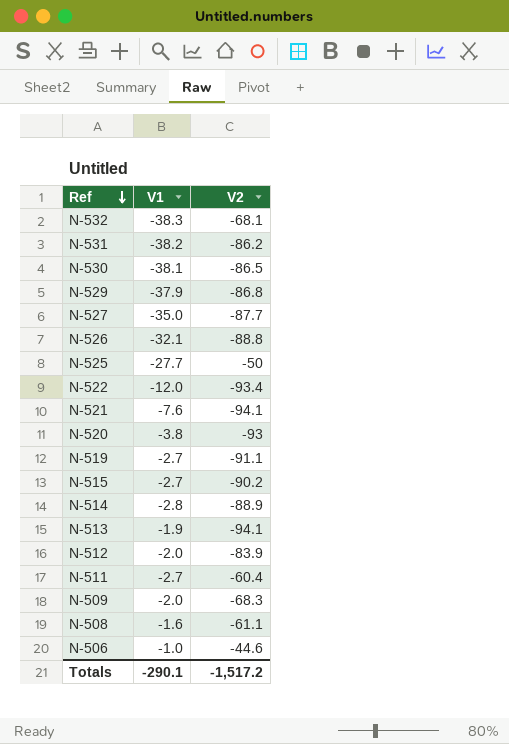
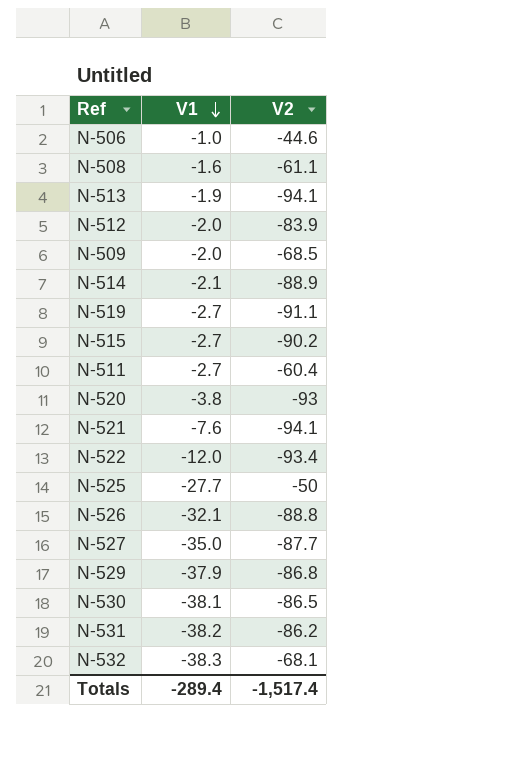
row order: Ref descending -> V1 descending
N-509 | V2: -68.3 -> -68.5
N-514 | V1: -2.8 -> -2.1
Totals | V1: -290.1 -> -289.4
Totals | V2: -1,517.2 -> -1,517.4

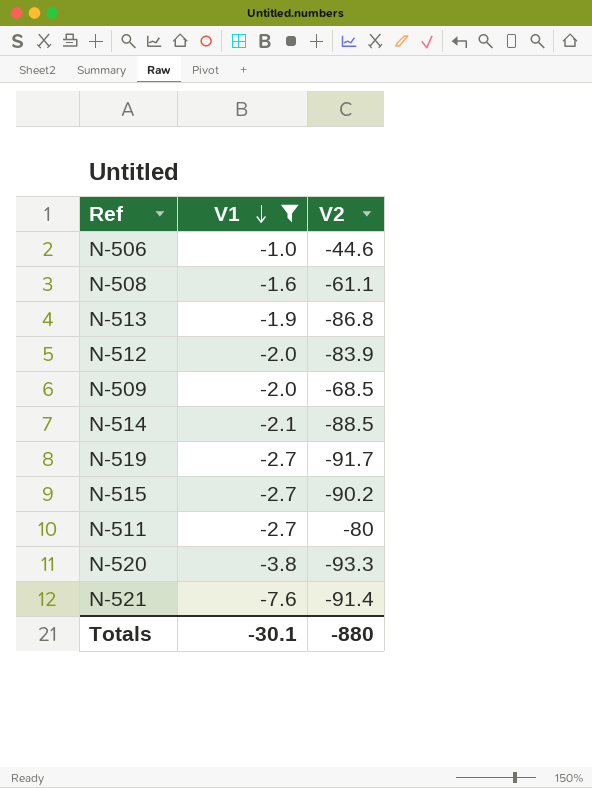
filter: none -> V1 >= -7.6
N-513 | V2: -94.1 -> -86.8
N-514 | V2: -88.9 -> -88.5
N-519 | V2: -91.1 -> -91.7
N-511 | V2: -60.4 -> -80
N-520 | V2: -93 -> -93.3
N-521 | V2: -94.1 -> -91.4
Totals | V1: -289.4 -> -30.1
Totals | V2: -1,517.4 -> -880

